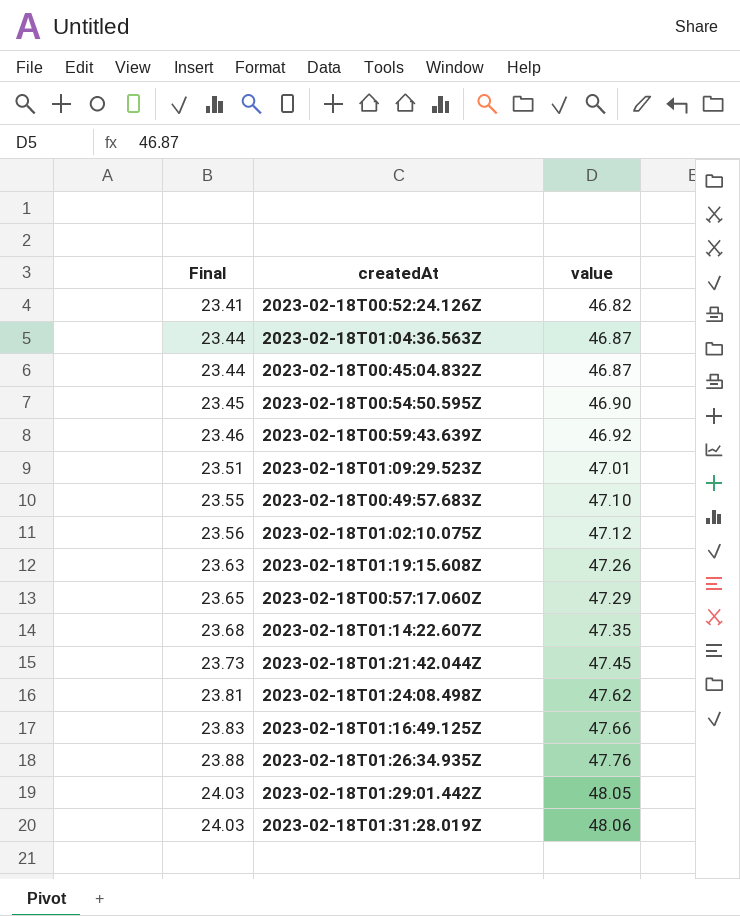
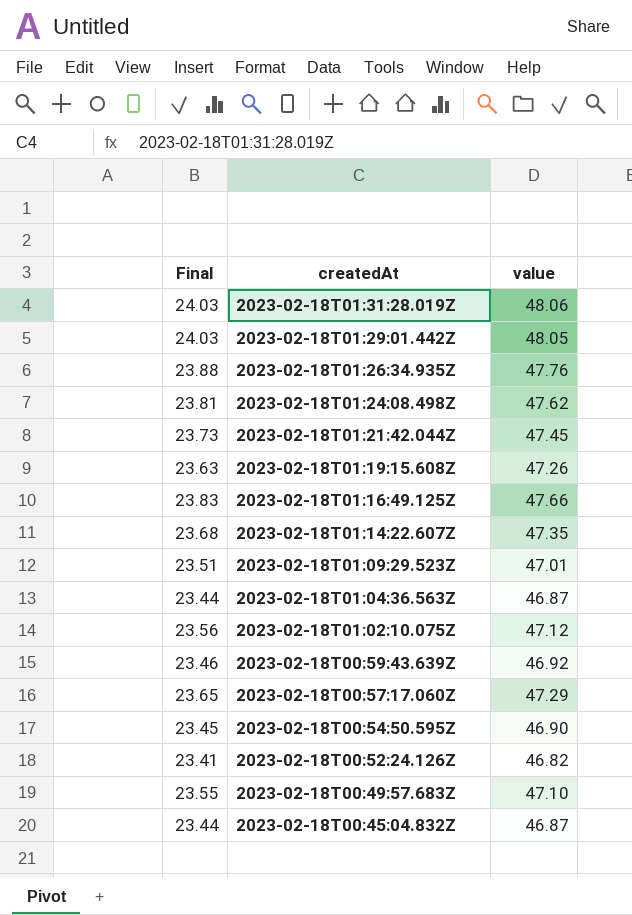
row order: Final ascending -> createdAt descending

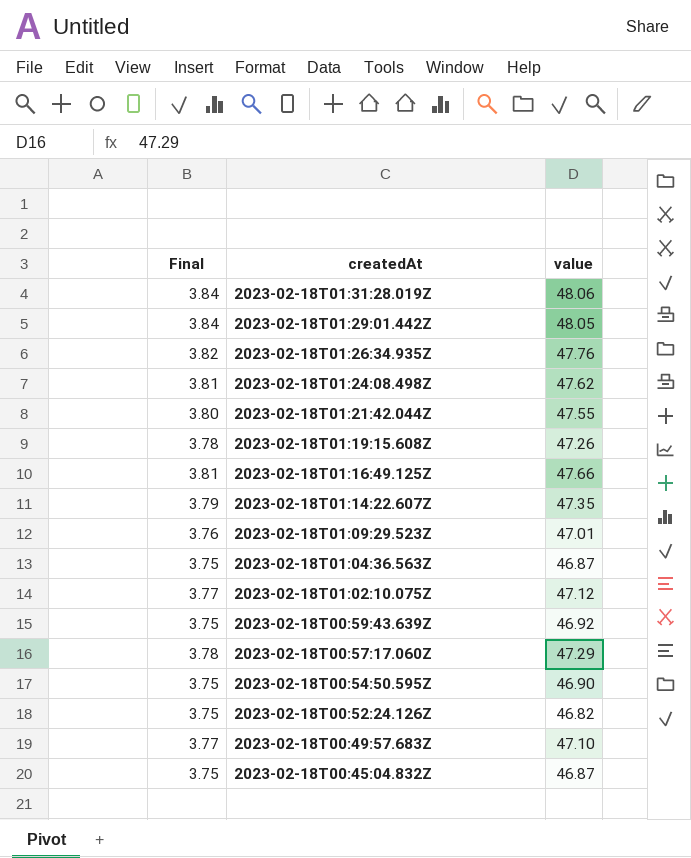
column Final | formula: [value] * 0.5 -> [value] * 0.08
2023-02-18T01:21:42.044Z | value: 47.45 -> 47.55

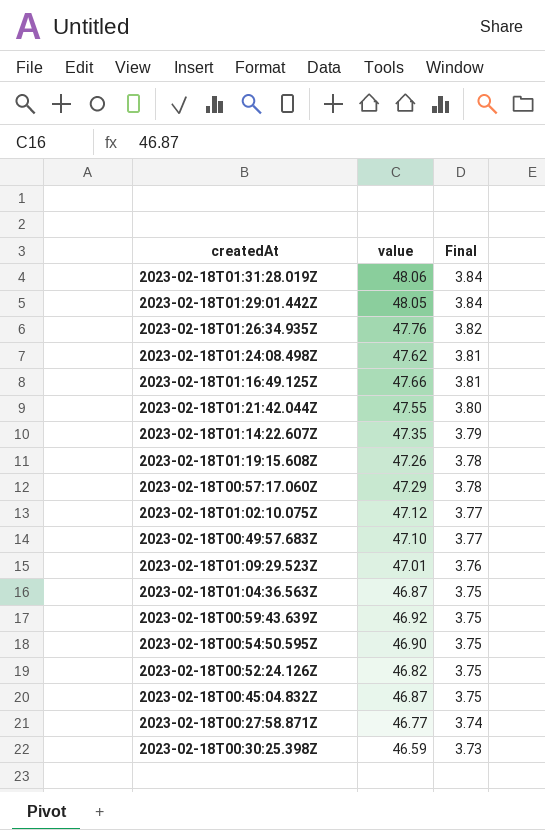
row order: createdAt descending -> Final descending
column Final | position: 1 -> 3
row 2023-02-18T00:27:58.871Z: none -> 46.77 | 3.74
row 2023-02-18T00:30:25.398Z: none -> 46.59 | 3.73

